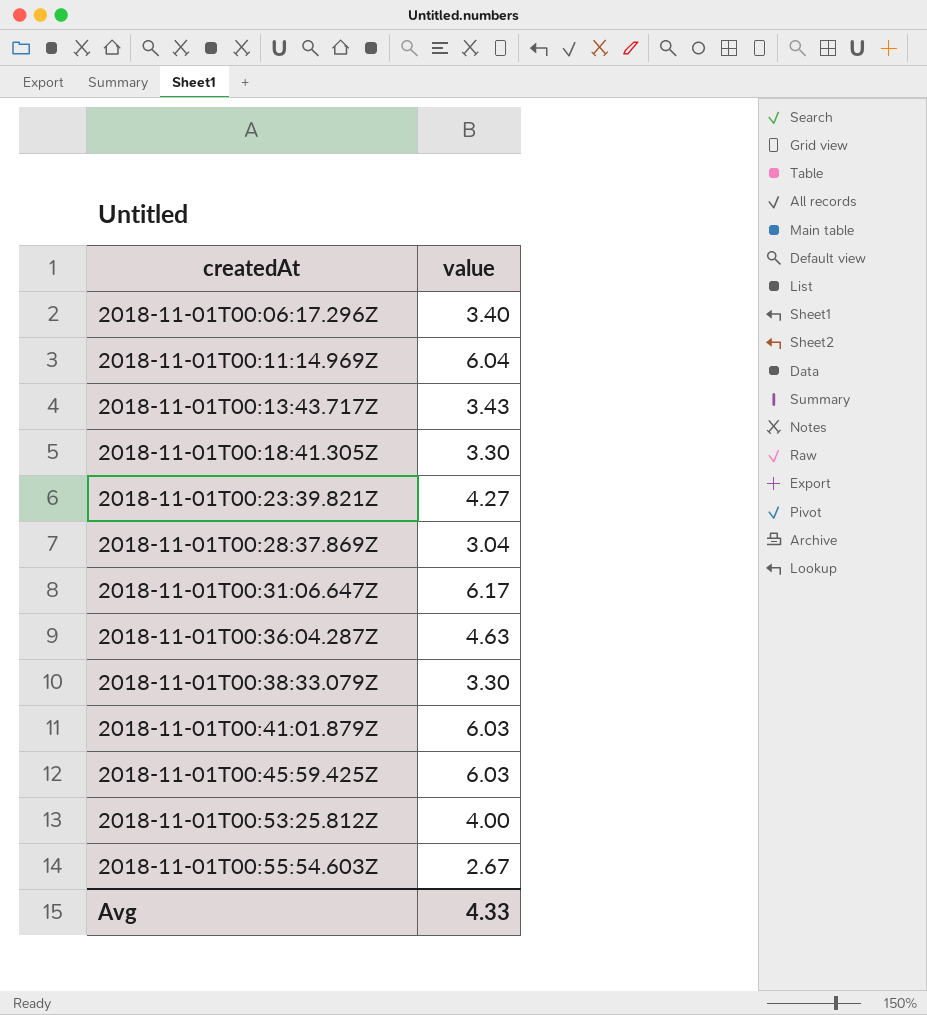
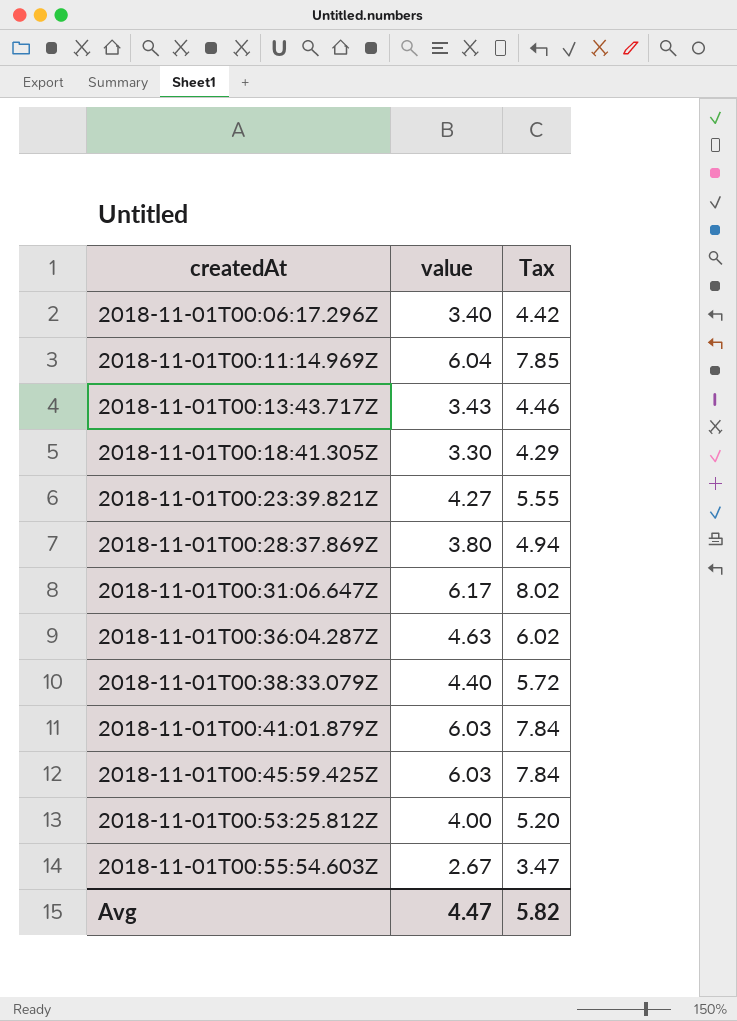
column Tax | formula: none -> [value] * 1.3
2018-11-01T00:28:37.869Z | value: 3.04 -> 3.80
2018-11-01T00:38:33.079Z | value: 3.30 -> 4.40
Avg | value: 4.33 -> 4.47

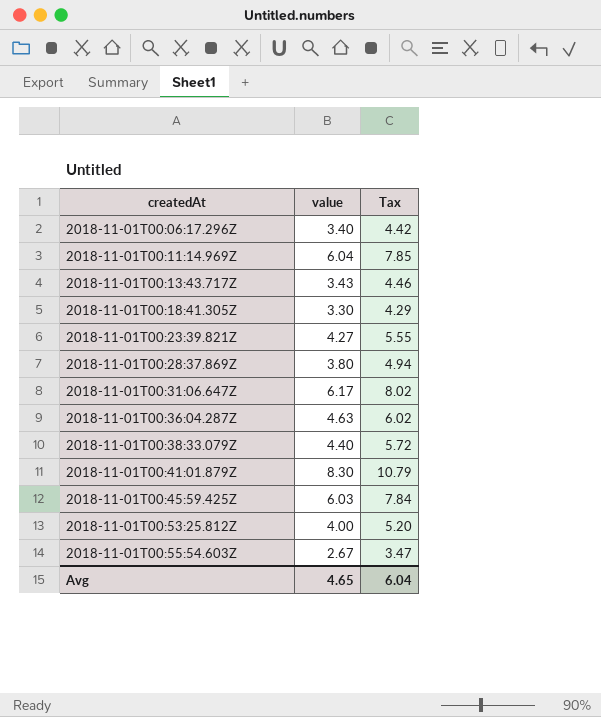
2018-11-01T00:41:01.879Z | value: 6.03 -> 8.30
2018-11-01T00:41:01.879Z | Tax: 7.84 -> 10.79
Avg | value: 4.47 -> 4.65
Avg | Tax: 5.82 -> 6.04

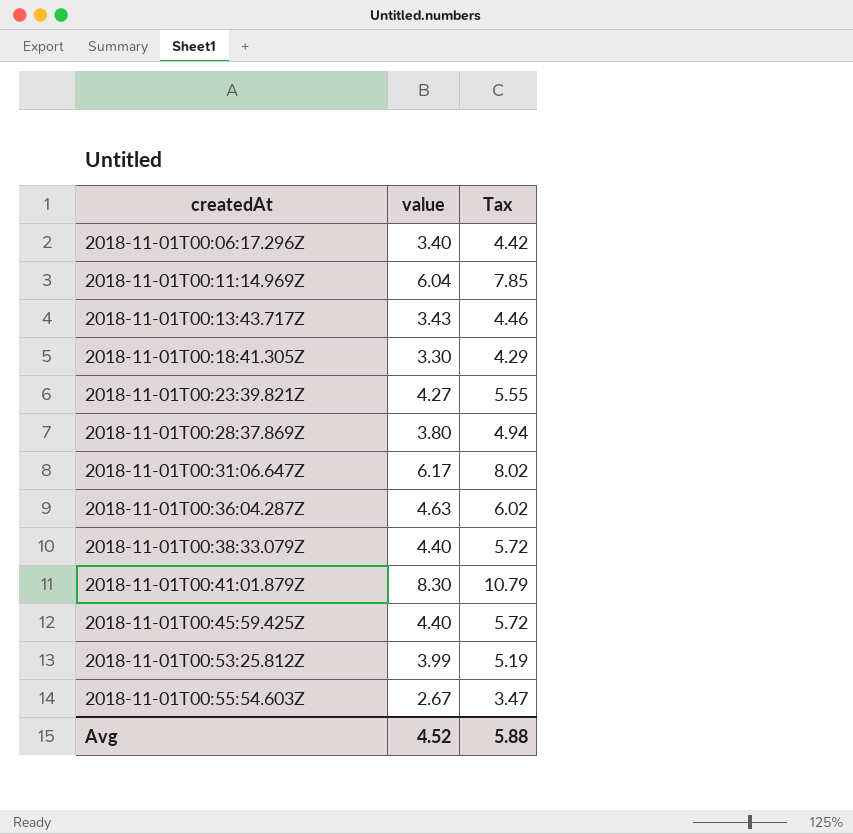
2018-11-01T00:45:59.425Z | value: 6.03 -> 4.40
2018-11-01T00:45:59.425Z | Tax: 7.84 -> 5.72
2018-11-01T00:53:25.812Z | value: 4.00 -> 3.99
2018-11-01T00:53:25.812Z | Tax: 5.20 -> 5.19
Avg | value: 4.65 -> 4.52
Avg | Tax: 6.04 -> 5.88

